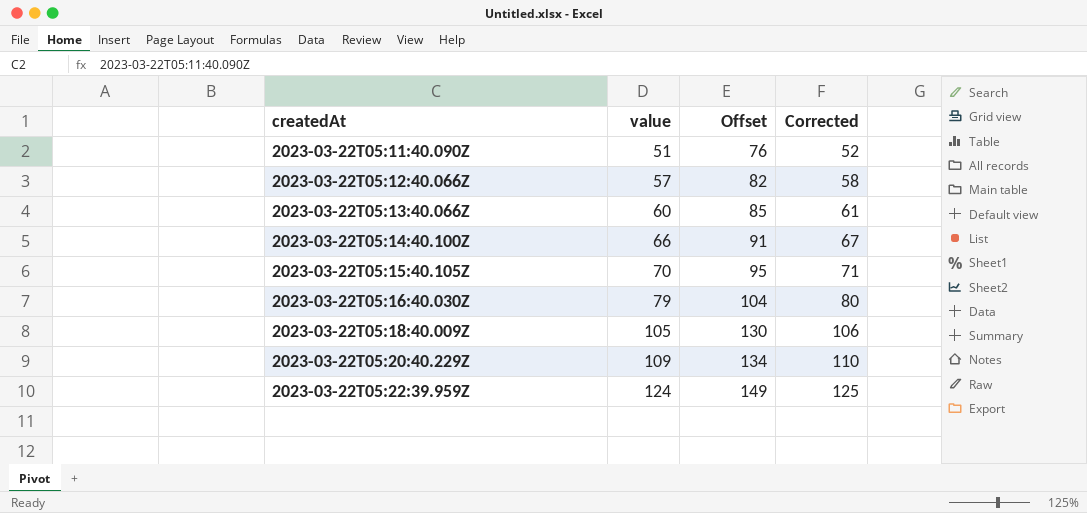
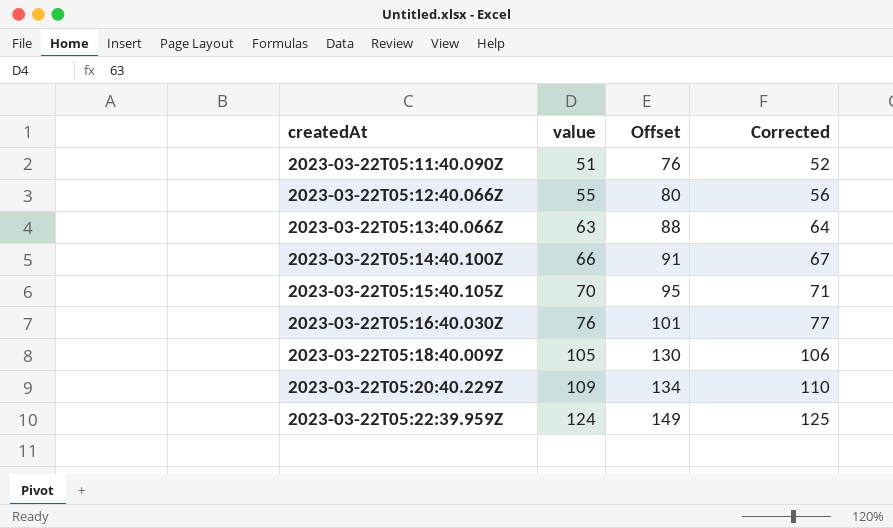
2023-03-22T05:12:40.066Z | value: 57 -> 55
2023-03-22T05:12:40.066Z | Offset: 82 -> 80
2023-03-22T05:12:40.066Z | Corrected: 58 -> 56
2023-03-22T05:13:40.066Z | value: 60 -> 63
2023-03-22T05:13:40.066Z | Offset: 85 -> 88
2023-03-22T05:13:40.066Z | Corrected: 61 -> 64
2023-03-22T05:16:40.030Z | value: 79 -> 76
2023-03-22T05:16:40.030Z | Offset: 104 -> 101
2023-03-22T05:16:40.030Z | Corrected: 80 -> 77

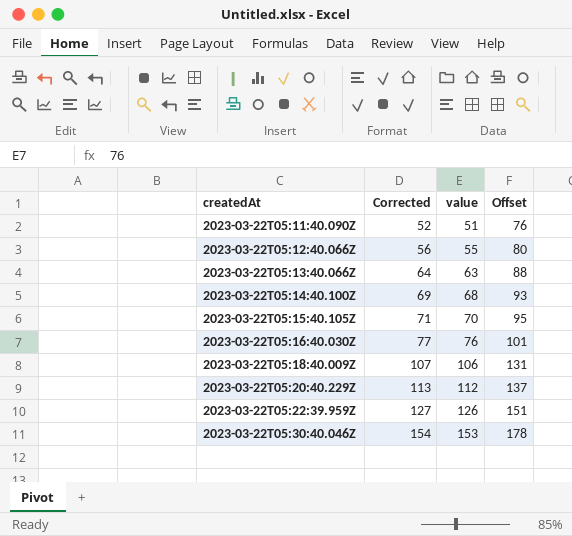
column Corrected | position: 4 -> 2
2023-03-22T05:14:40.100Z | Corrected: 67 -> 69
2023-03-22T05:14:40.100Z | value: 66 -> 68
2023-03-22T05:14:40.100Z | Offset: 91 -> 93
2023-03-22T05:18:40.009Z | Corrected: 106 -> 107
2023-03-22T05:18:40.009Z | value: 105 -> 106
2023-03-22T05:18:40.009Z | Offset: 130 -> 131
2023-03-22T05:20:40.229Z | Corrected: 110 -> 113
2023-03-22T05:20:40.229Z | value: 109 -> 112
2023-03-22T05:20:40.229Z | Offset: 134 -> 137
2023-03-22T05:22:39.959Z | Corrected: 125 -> 127
2023-03-22T05:22:39.959Z | value: 124 -> 126
2023-03-22T05:22:39.959Z | Offset: 149 -> 151
row 2023-03-22T05:30:40.046Z: none -> 154 | 153 | 178

